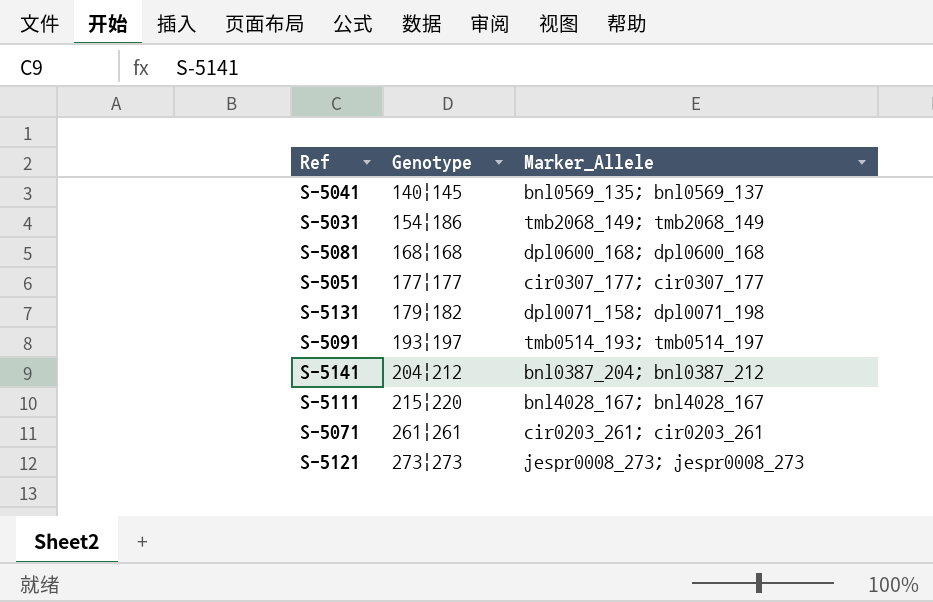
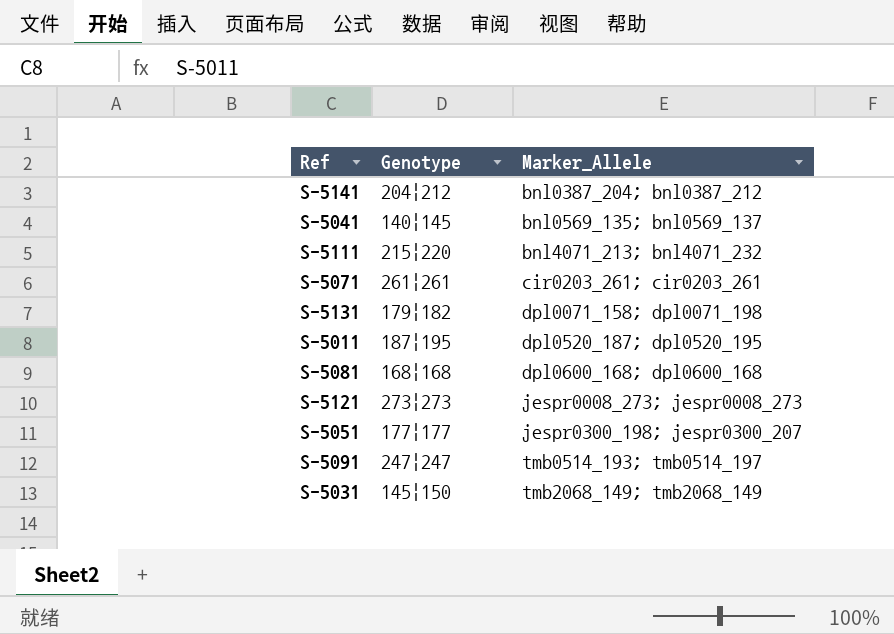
row order: Genotype ascending -> Marker_Allele ascending
S-5111 | Marker_Allele: bnl4028_167; bnl4028_167 -> bnl4071_213; bnl4071_232
row S-5011: none -> 187|195 | dpl0520_187; dpl0520_195
S-5051 | Marker_Allele: cir0307_177; cir0307_177 -> jespr0300_198; jespr0300_207
S-5091 | Genotype: 193|197 -> 247|247
S-5031 | Genotype: 154|186 -> 145|150

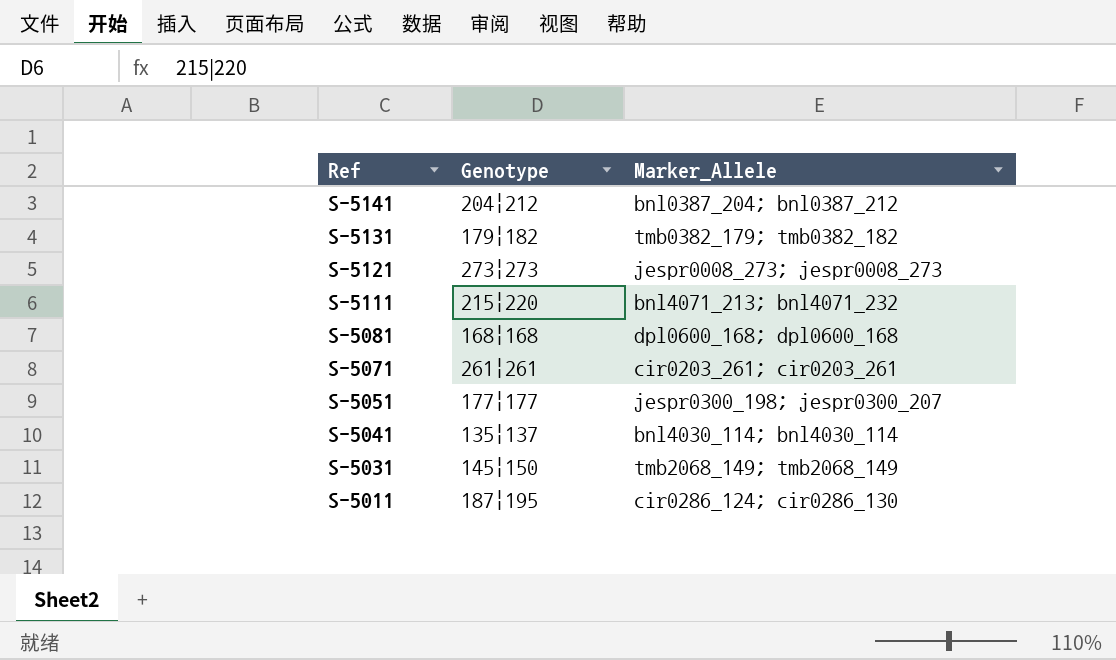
row order: Marker_Allele ascending -> Ref descending
row S-5091: 247|247 | tmb0514_193; tmb0514_197 -> none
S-5131 | Marker_Allele: dpl0071_158; dpl0071_198 -> tmb0382_179; tmb0382_182
S-5041 | Genotype: 140|145 -> 135|137
S-5041 | Marker_Allele: bnl0569_135; bnl0569_137 -> bnl4030_114; bnl4030_114
S-5011 | Marker_Allele: dpl0520_187; dpl0520_195 -> cir0286_124; cir0286_130

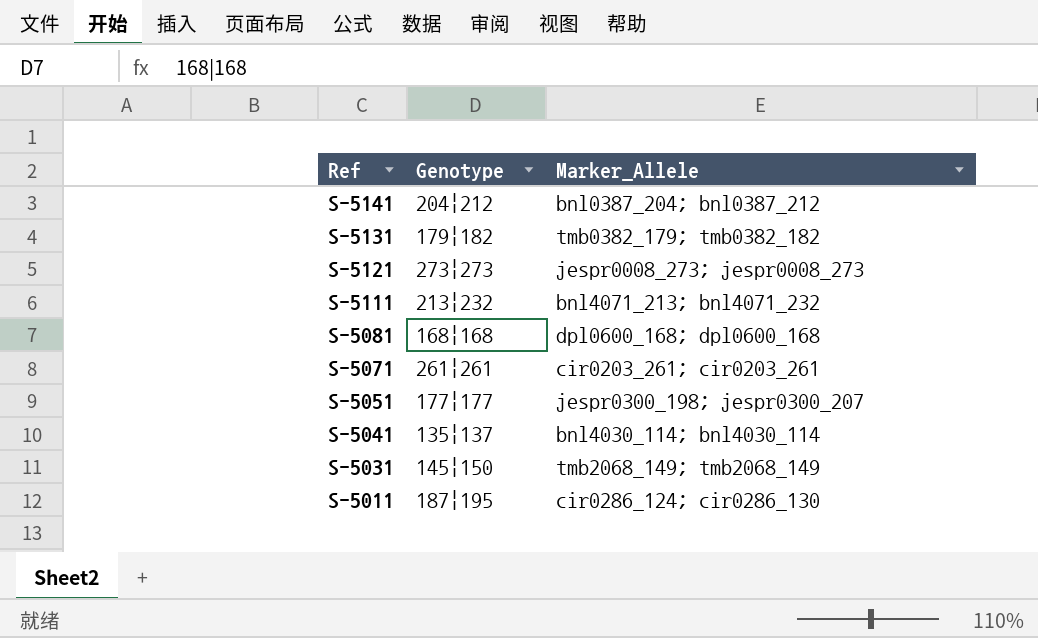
S-5111 | Genotype: 215|220 -> 213|232

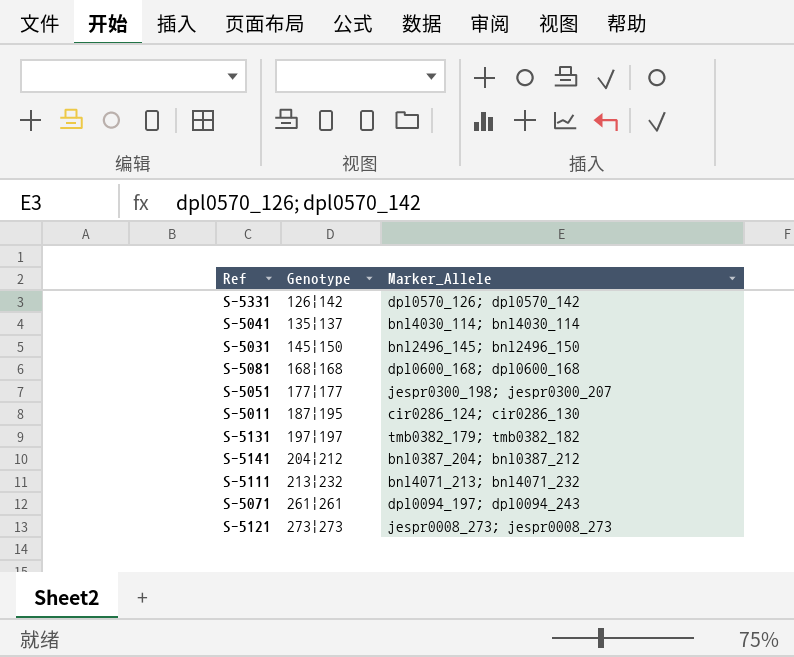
row order: Ref descending -> Genotype ascending
row S-5331: none -> 126|142 | dpl0570_126; dpl0570_142
S-5031 | Marker_Allele: tmb2068_149; tmb2068_149 -> bnl2496_145; bnl2496_150
S-5131 | Genotype: 179|182 -> 197|197
S-5071 | Marker_Allele: cir0203_261; cir0203_261 -> dpl0094_197; dpl0094_243

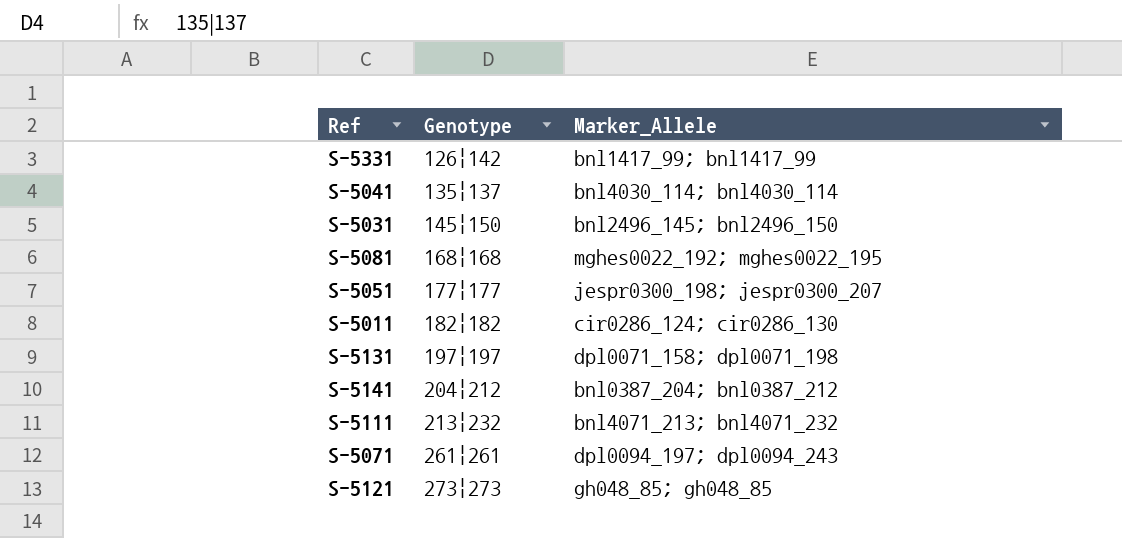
S-5331 | Marker_Allele: dpl0570_126; dpl0570_142 -> bnl1417_99; bnl1417_99
S-5081 | Marker_Allele: dpl0600_168; dpl0600_168 -> mghes0022_192; mghes0022_195
S-5011 | Genotype: 187|195 -> 182|182
S-5131 | Marker_Allele: tmb0382_179; tmb0382_182 -> dpl0071_158; dpl0071_198
S-5121 | Marker_Allele: jespr0008_273; jespr0008_273 -> gh048_85; gh048_85

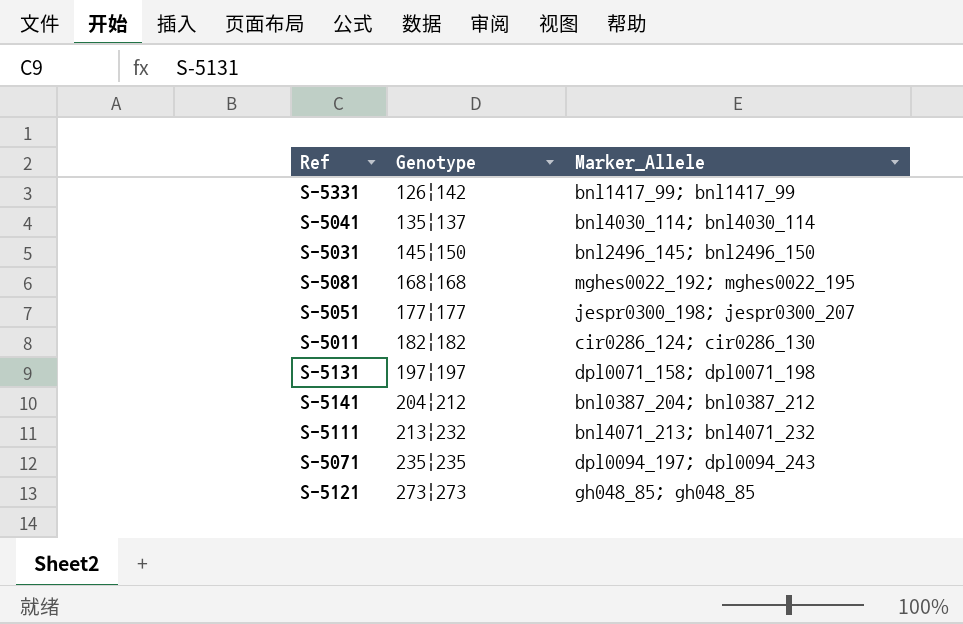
S-5071 | Genotype: 261|261 -> 235|235

